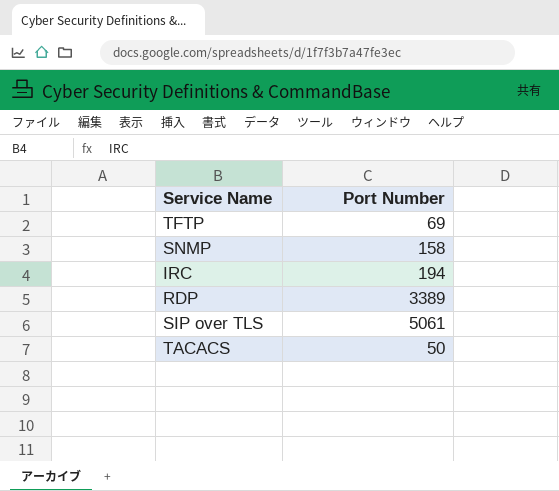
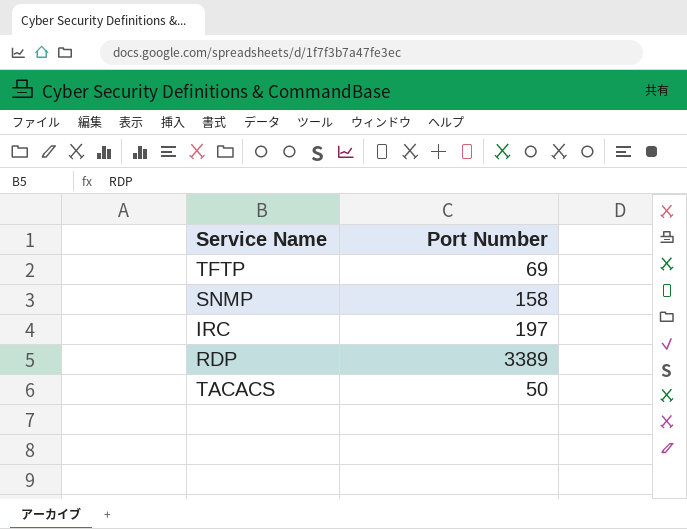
row SIP over TLS: 5061 -> none
IRC | Port Number: 194 -> 197

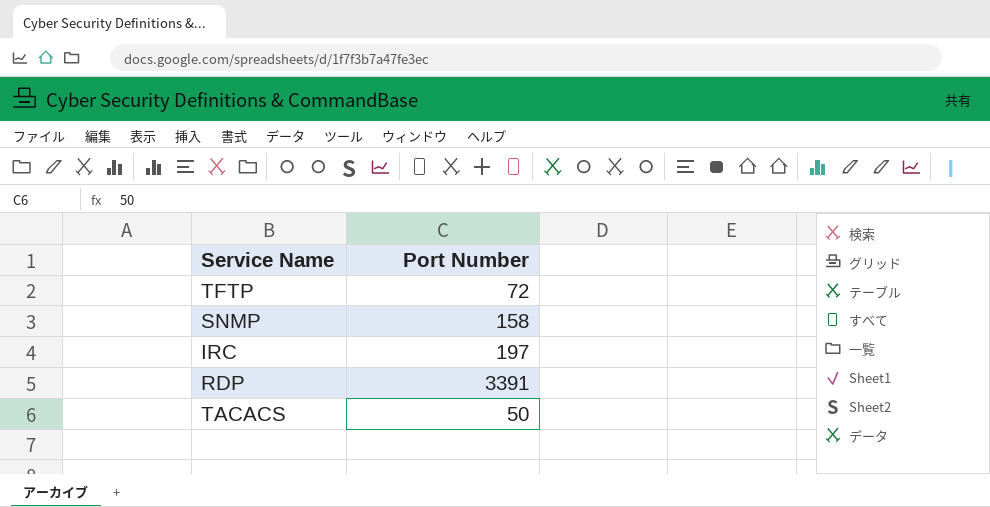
TFTP | Port Number: 69 -> 72
RDP | Port Number: 3389 -> 3391

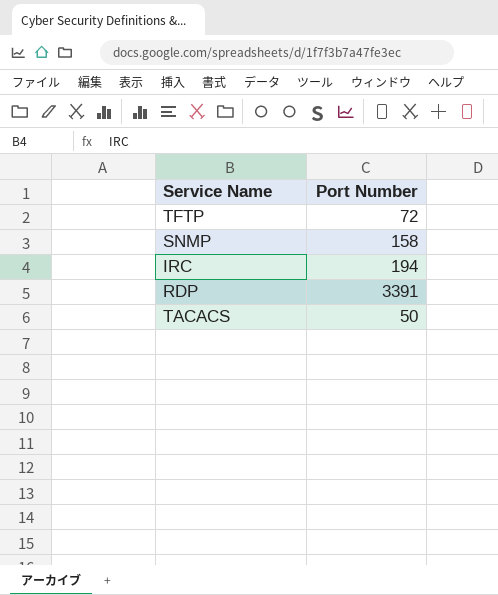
IRC | Port Number: 197 -> 194

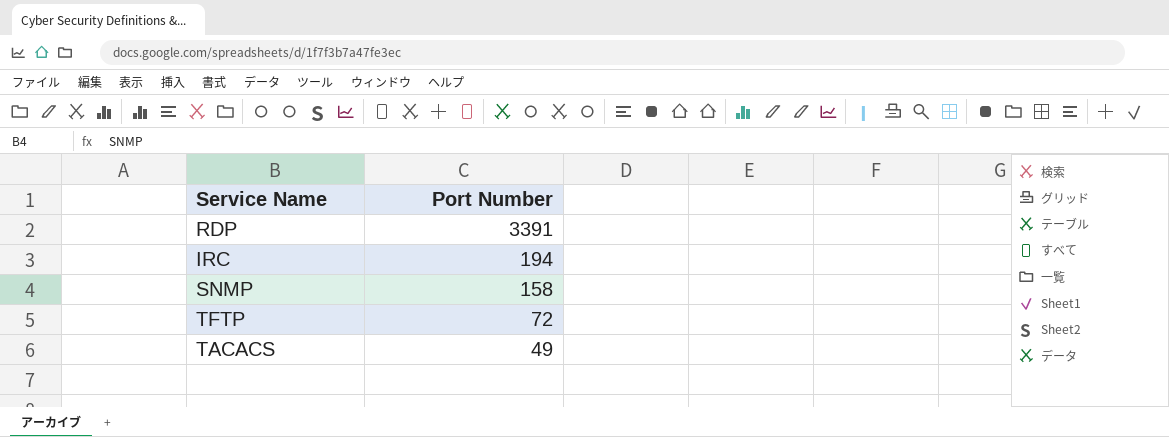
row order: none -> Port Number descending
TACACS | Port Number: 50 -> 49

